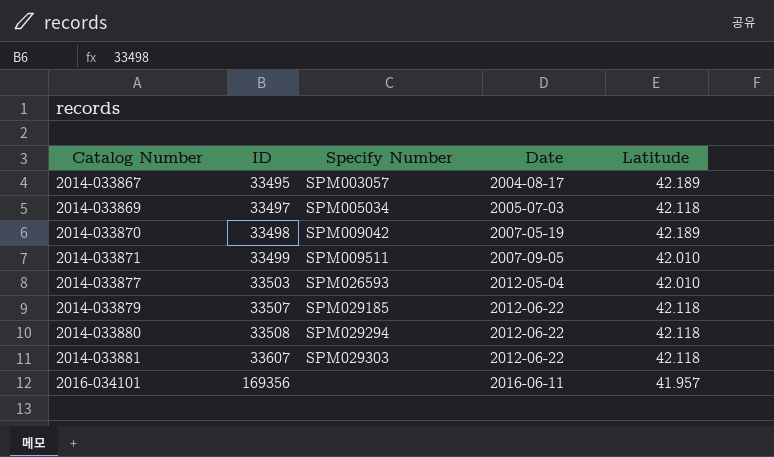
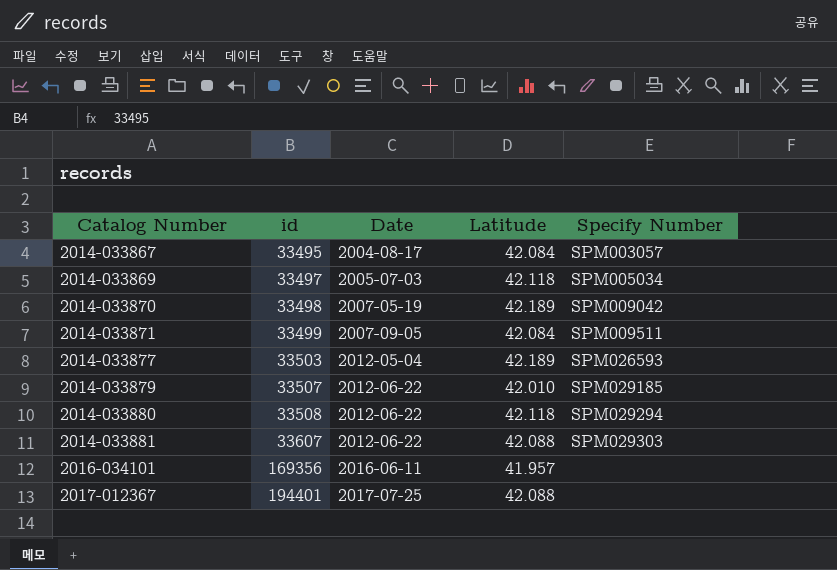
column name: ID -> id
column Specify Number | position: 3 -> 5
2014-033867 | Latitude: 42.189 -> 42.084
2014-033871 | Latitude: 42.010 -> 42.084
2014-033877 | Latitude: 42.010 -> 42.189
2014-033879 | Latitude: 42.118 -> 42.010
2014-033881 | Latitude: 42.118 -> 42.088
row 2017-012367: none -> 194401 | 2017-07-25 | 42.088 | none

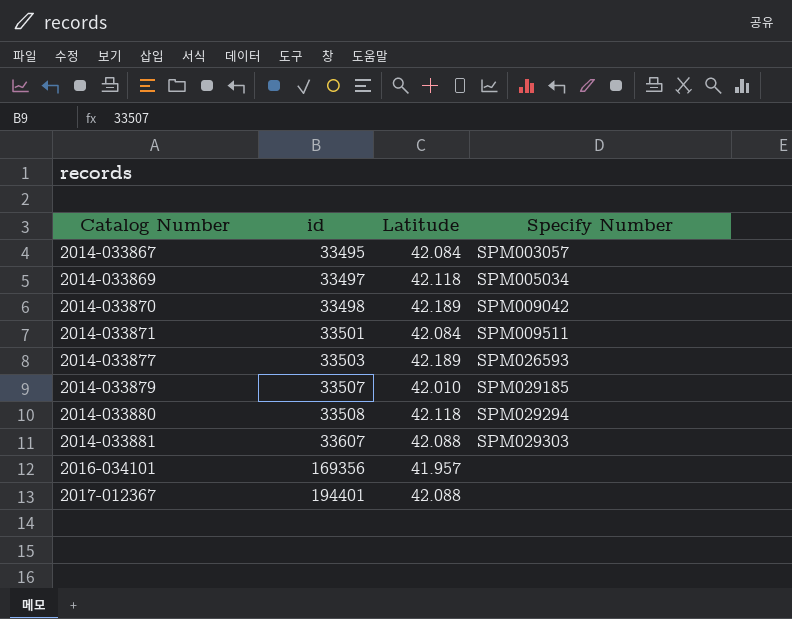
column Date | position: 3 -> none
2014-033871 | id: 33499 -> 33501

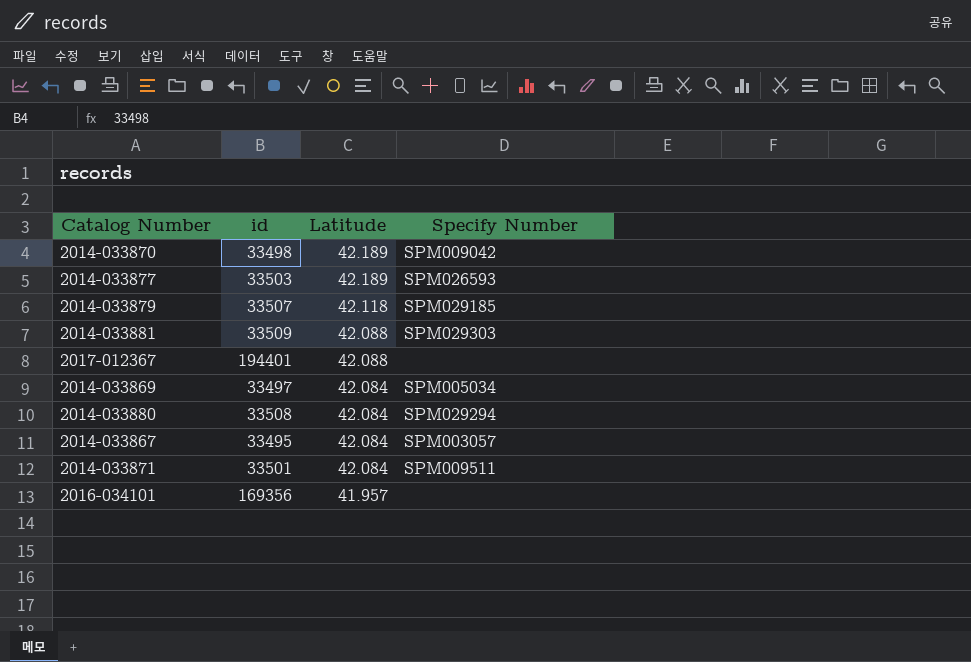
row order: Catalog Number ascending -> Latitude descending
2014-033879 | Latitude: 42.010 -> 42.118
2014-033881 | id: 33607 -> 33509
2014-033869 | Latitude: 42.118 -> 42.084
2014-033880 | Latitude: 42.118 -> 42.084

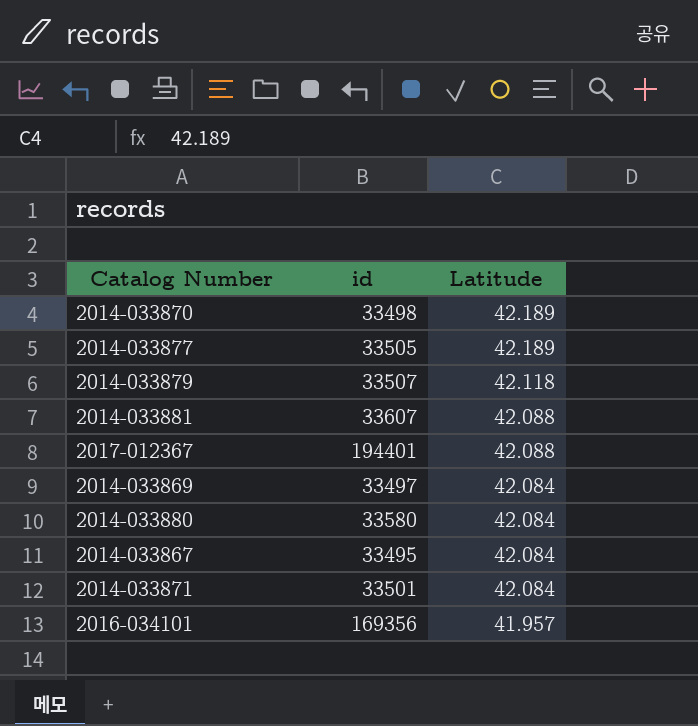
column Specify Number | position: 4 -> none
2014-033877 | id: 33503 -> 33505
2014-033881 | id: 33509 -> 33607
2014-033880 | id: 33508 -> 33580

